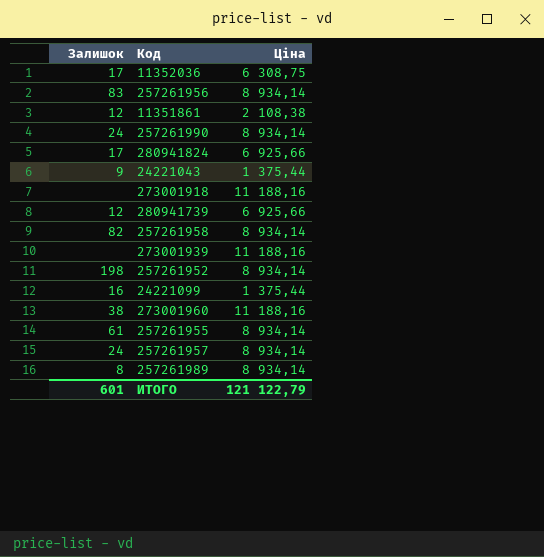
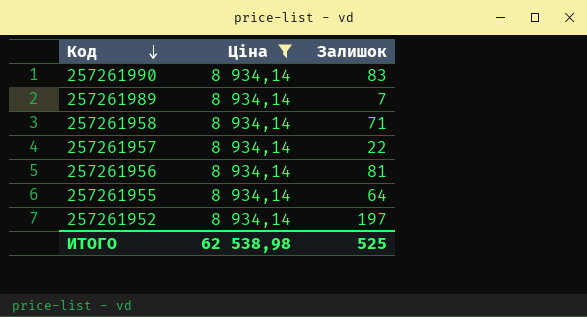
filter: none -> Ціна = 8 934,14
row order: none -> Код descending
column Залишок | position: 1 -> 3
257261990 | Залишок: 24 -> 83
257261989 | Залишок: 8 -> 7
257261958 | Залишок: 82 -> 71
257261957 | Залишок: 24 -> 22
257261956 | Залишок: 83 -> 81
257261955 | Залишок: 61 -> 64
257261952 | Залишок: 198 -> 197
ИТОГО | Ціна: 121 122,79 -> 62 538,98
ИТОГО | Залишок: 601 -> 525

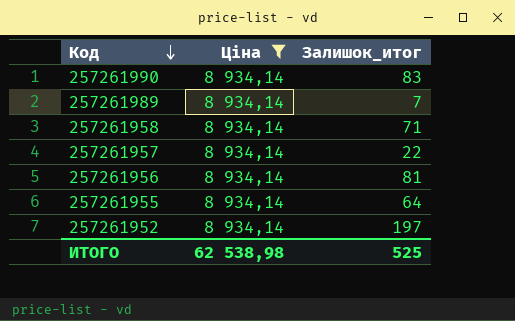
column name: Залишок -> Залишок_итог

